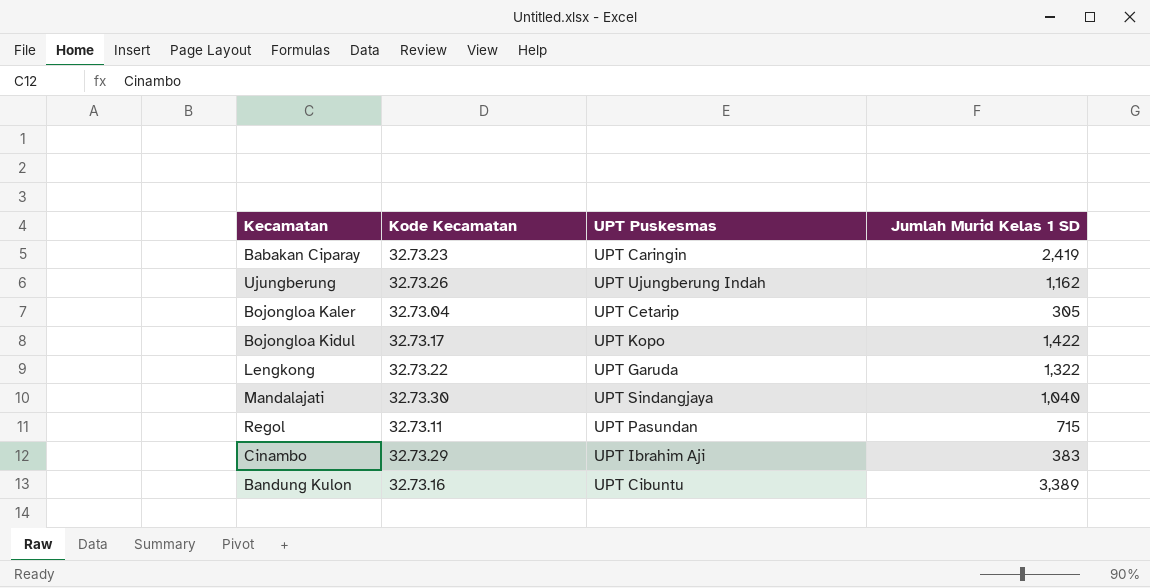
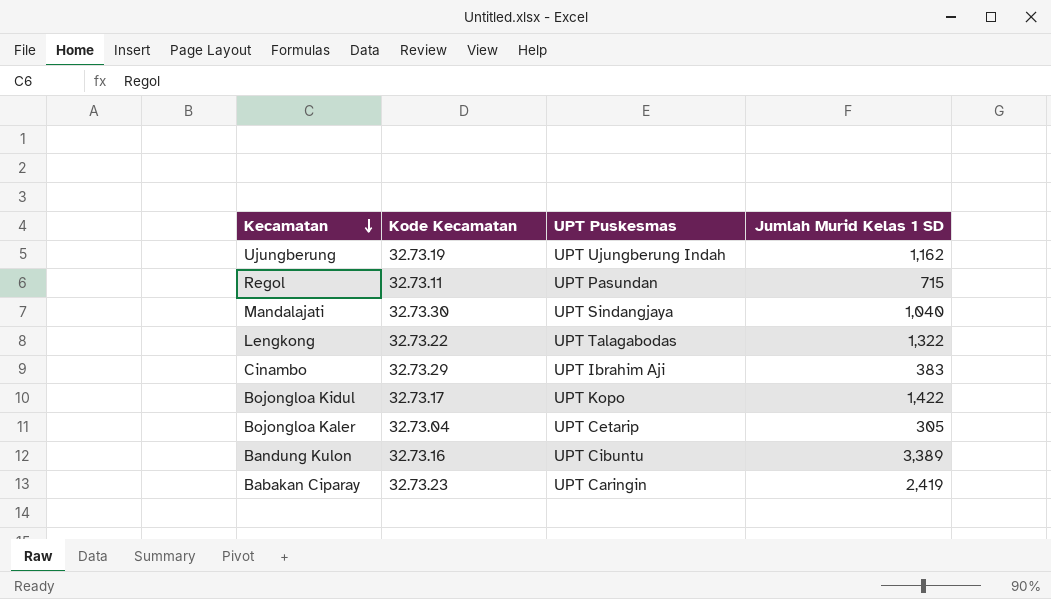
row order: none -> Kecamatan descending
Ujungberung | Kode Kecamatan: 32.73.26 -> 32.73.19
Lengkong | UPT Puskesmas: UPT Garuda -> UPT Talagabodas

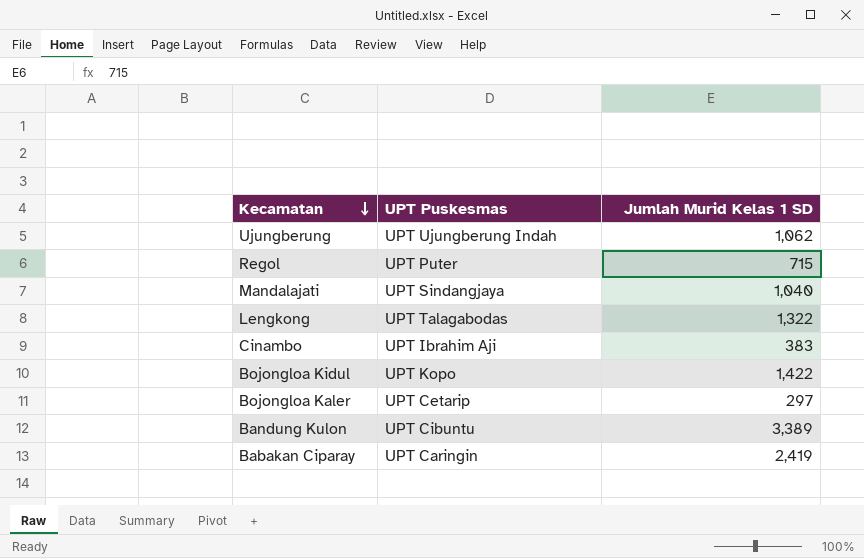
column Kode Kecamatan | position: 2 -> none
Ujungberung | Jumlah Murid Kelas 1 SD: 1,162 -> 1,062
Regol | UPT Puskesmas: UPT Pasundan -> UPT Puter
Bojongloa Kaler | Jumlah Murid Kelas 1 SD: 305 -> 297

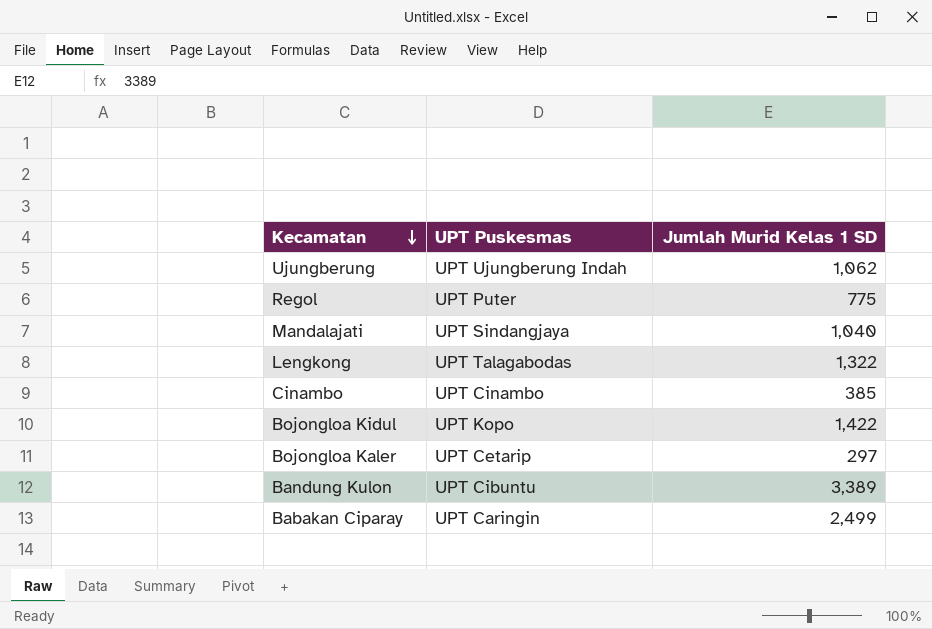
Regol | Jumlah Murid Kelas 1 SD: 715 -> 775
Cinambo | UPT Puskesmas: UPT Ibrahim Aji -> UPT Cinambo
Cinambo | Jumlah Murid Kelas 1 SD: 383 -> 385
Babakan Ciparay | Jumlah Murid Kelas 1 SD: 2,419 -> 2,499

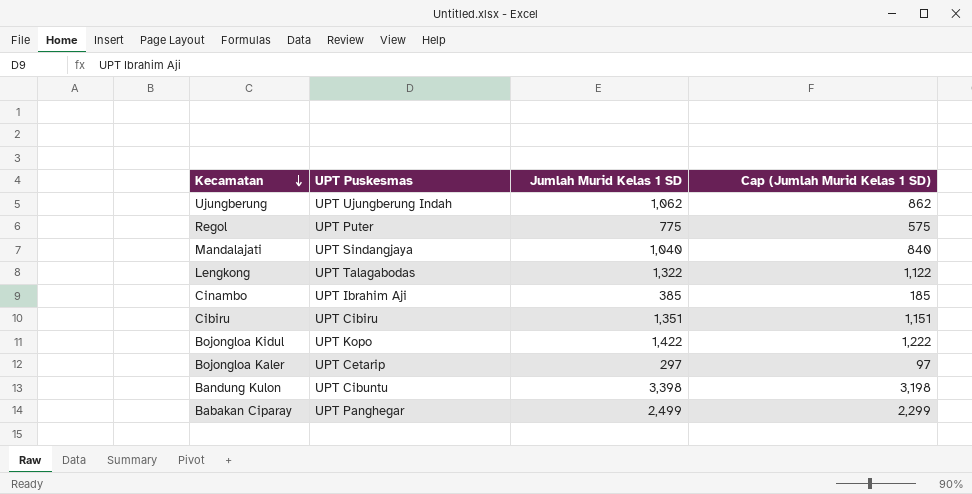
column Cap (Jumlah Murid Kelas 1 SD) | formula: none -> [Jumlah Murid Kelas 1 SD] - 200
Cinambo | UPT Puskesmas: UPT Cinambo -> UPT Ibrahim Aji
row Cibiru: none -> UPT Cibiru | 1,351 | 1,151
Bandung Kulon | Jumlah Murid Kelas 1 SD: 3,389 -> 3,398
Babakan Ciparay | UPT Puskesmas: UPT Caringin -> UPT Panghegar

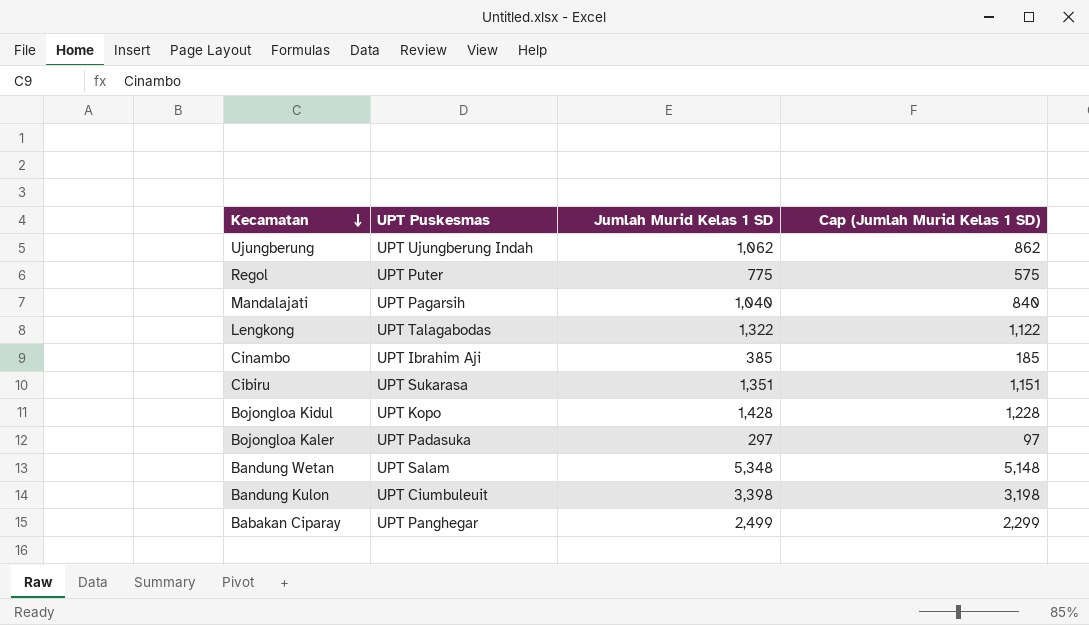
Mandalajati | UPT Puskesmas: UPT Sindangjaya -> UPT Pagarsih
Cibiru | UPT Puskesmas: UPT Cibiru -> UPT Sukarasa
Bojongloa Kidul | Jumlah Murid Kelas 1 SD: 1,422 -> 1,428
Bojongloa Kidul | Cap (Jumlah Murid Kelas 1 SD): 1,222 -> 1,228
Bojongloa Kaler | UPT Puskesmas: UPT Cetarip -> UPT Padasuka
row Bandung Wetan: none -> UPT Salam | 5,348 | 5,148
Bandung Kulon | UPT Puskesmas: UPT Cibuntu -> UPT Ciumbuleuit

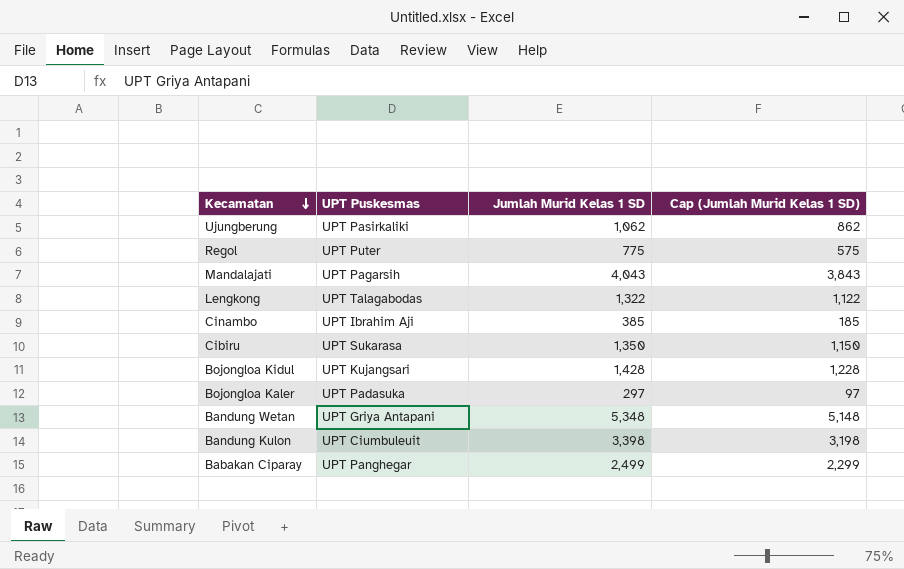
Ujungberung | UPT Puskesmas: UPT Ujungberung Indah -> UPT Pasirkaliki
Mandalajati | Jumlah Murid Kelas 1 SD: 1,040 -> 4,043
Mandalajati | Cap (Jumlah Murid Kelas 1 SD): 840 -> 3,843
Cibiru | Jumlah Murid Kelas 1 SD: 1,351 -> 1,350
Cibiru | Cap (Jumlah Murid Kelas 1 SD): 1,151 -> 1,150
Bojongloa Kidul | UPT Puskesmas: UPT Kopo -> UPT Kujangsari
Bandung Wetan | UPT Puskesmas: UPT Salam -> UPT Griya Antapani

